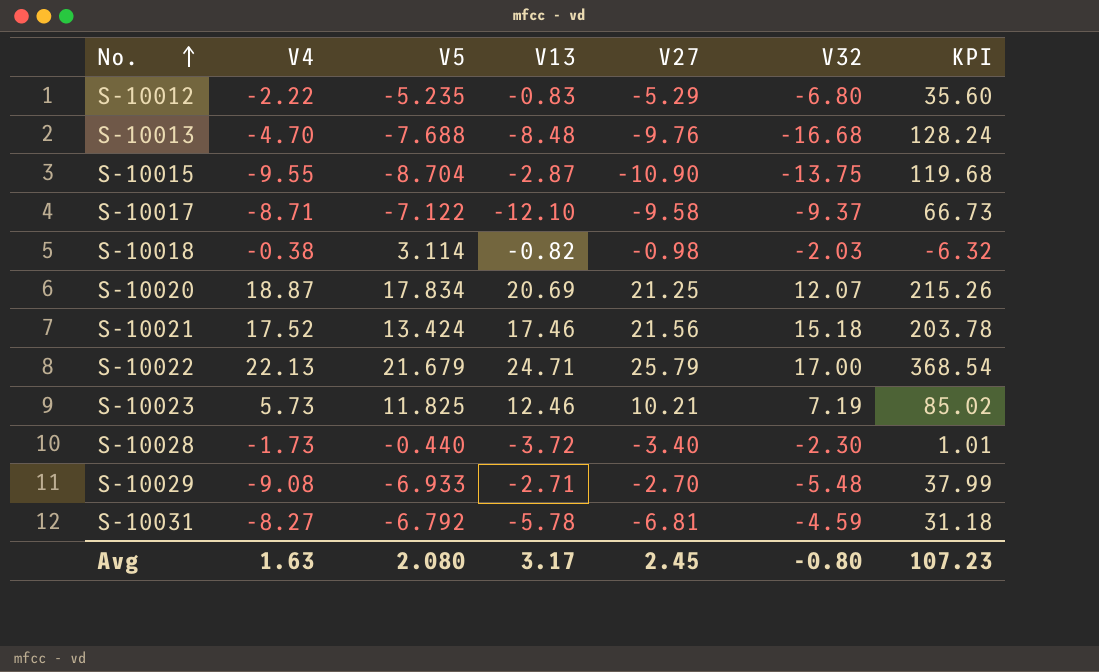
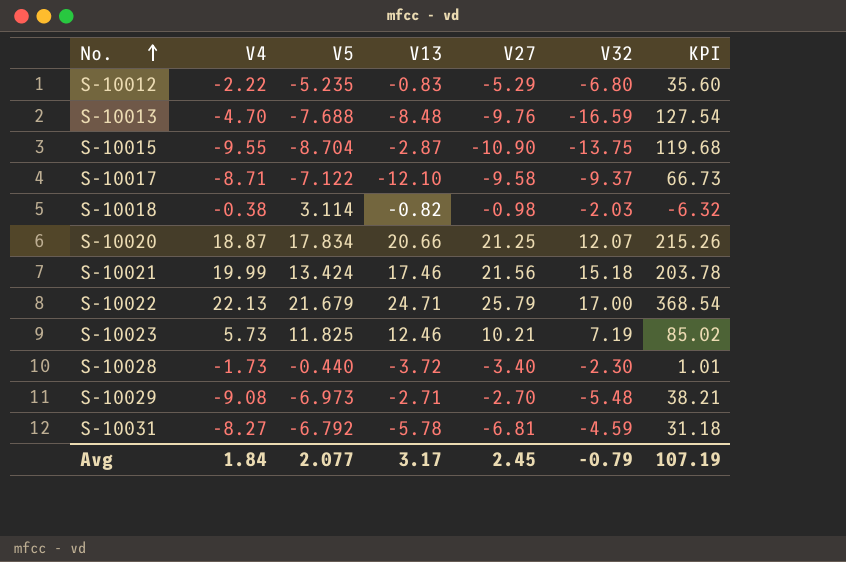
S-10013 | V32: -16.68 -> -16.59
S-10013 | KPI: 128.24 -> 127.54
S-10020 | V13: 20.69 -> 20.66
S-10021 | V4: 17.52 -> 19.99
S-10029 | V5: -6.933 -> -6.973
S-10029 | KPI: 37.99 -> 38.21
Avg | V4: 1.63 -> 1.84
Avg | V5: 2.080 -> 2.077
Avg | V32: -0.80 -> -0.79
Avg | KPI: 107.23 -> 107.19

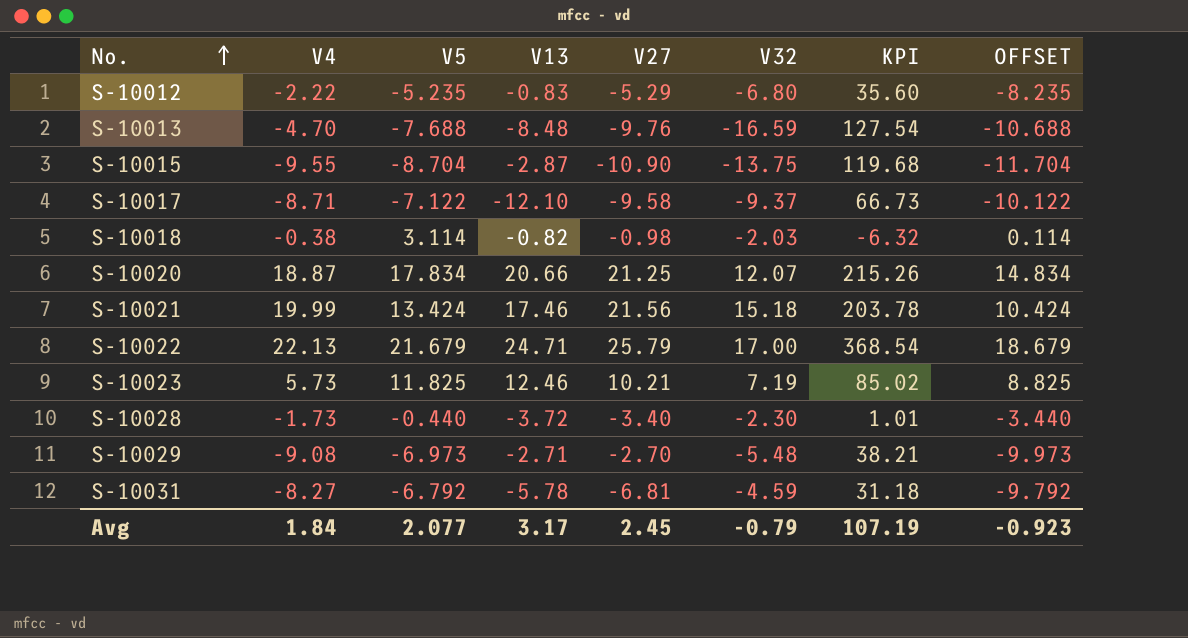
column OFFSET | formula: none -> [V5] - 3

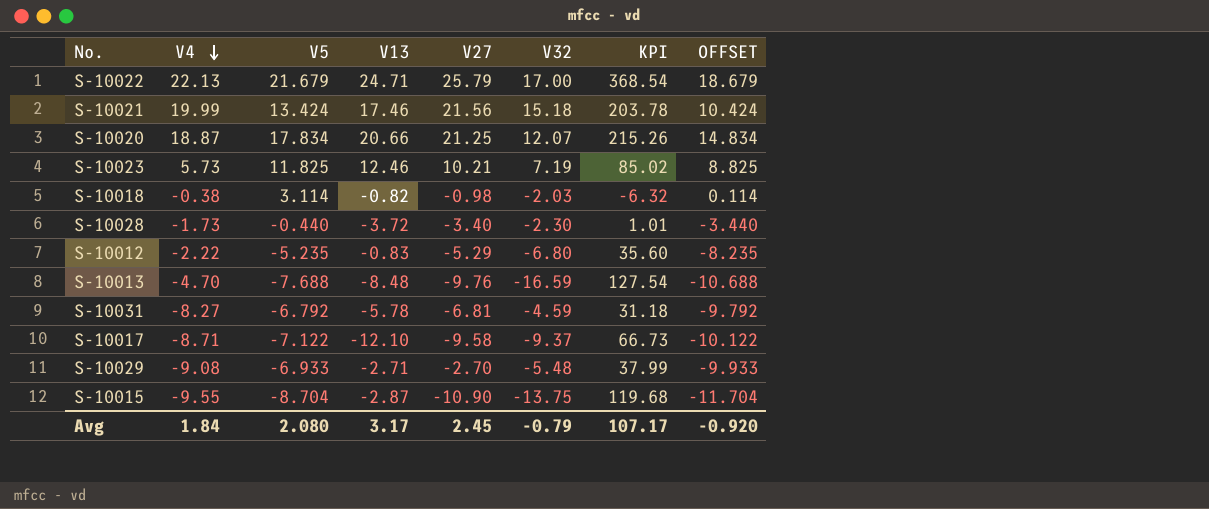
row order: No. ascending -> V4 descending
S-10029 | V5: -6.973 -> -6.933
S-10029 | KPI: 38.21 -> 37.99
S-10029 | OFFSET: -9.973 -> -9.933
Avg | V5: 2.077 -> 2.080
Avg | KPI: 107.19 -> 107.17
Avg | OFFSET: -0.923 -> -0.920

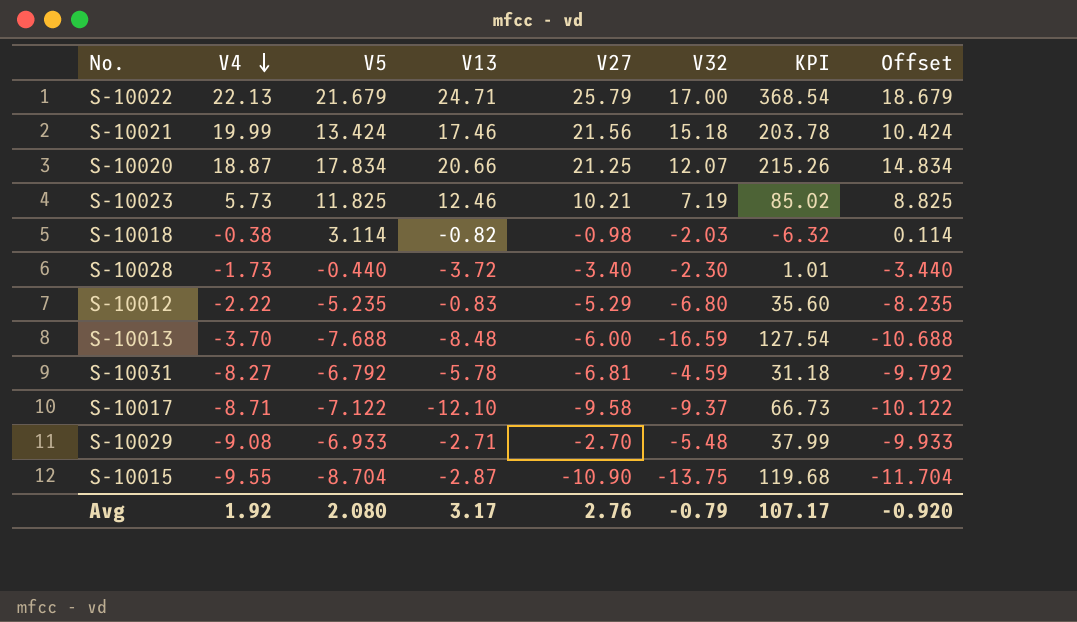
column name: OFFSET -> Offset
S-10013 | V4: -4.70 -> -3.70
S-10013 | V27: -9.76 -> -6.00
Avg | V4: 1.84 -> 1.92
Avg | V27: 2.45 -> 2.76

